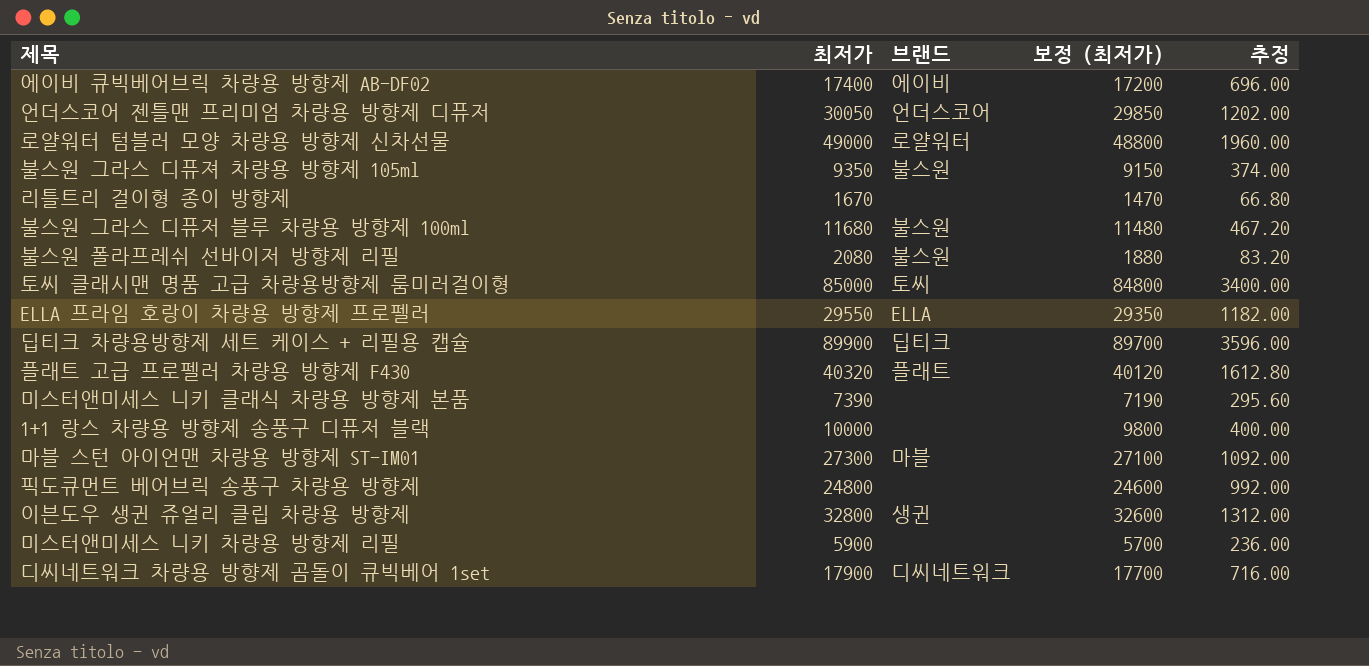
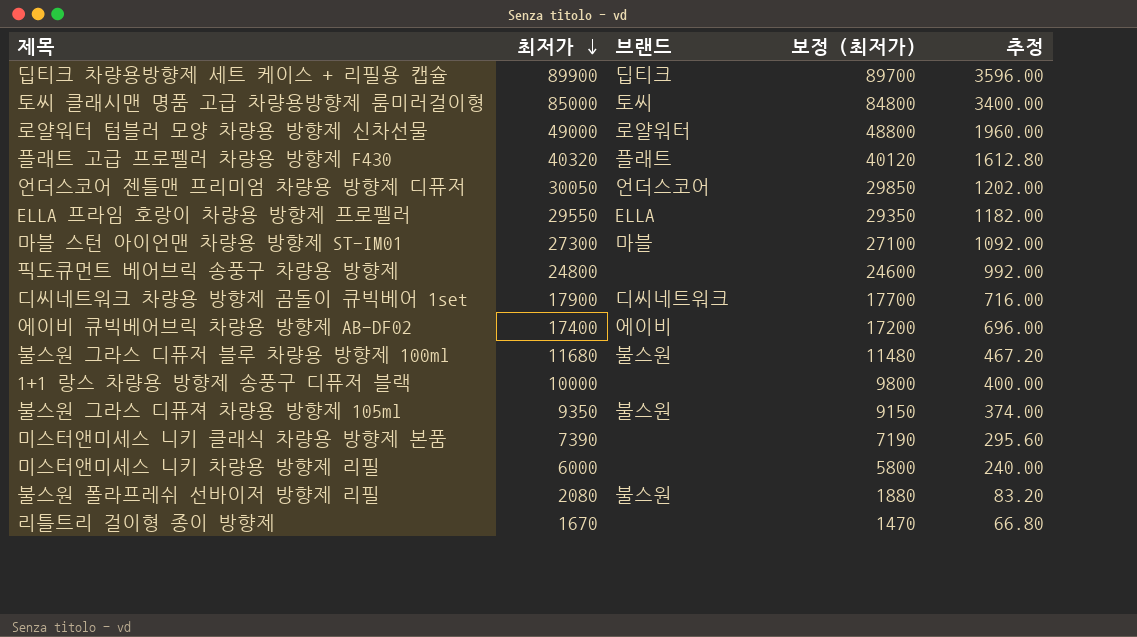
row order: none -> 최저가 descending
row 이븐도우 생귄 쥬얼리 클립 차량용 방향제: 32800 | 생귄 | 32600 | 1312.00 -> none
미스터앤미세스 니키 차량용 방향제 리필 | 최저가: 5900 -> 6000
미스터앤미세스 니키 차량용 방향제 리필 | 보정 (최저가): 5700 -> 5800
미스터앤미세스 니키 차량용 방향제 리필 | 추정: 236.00 -> 240.00

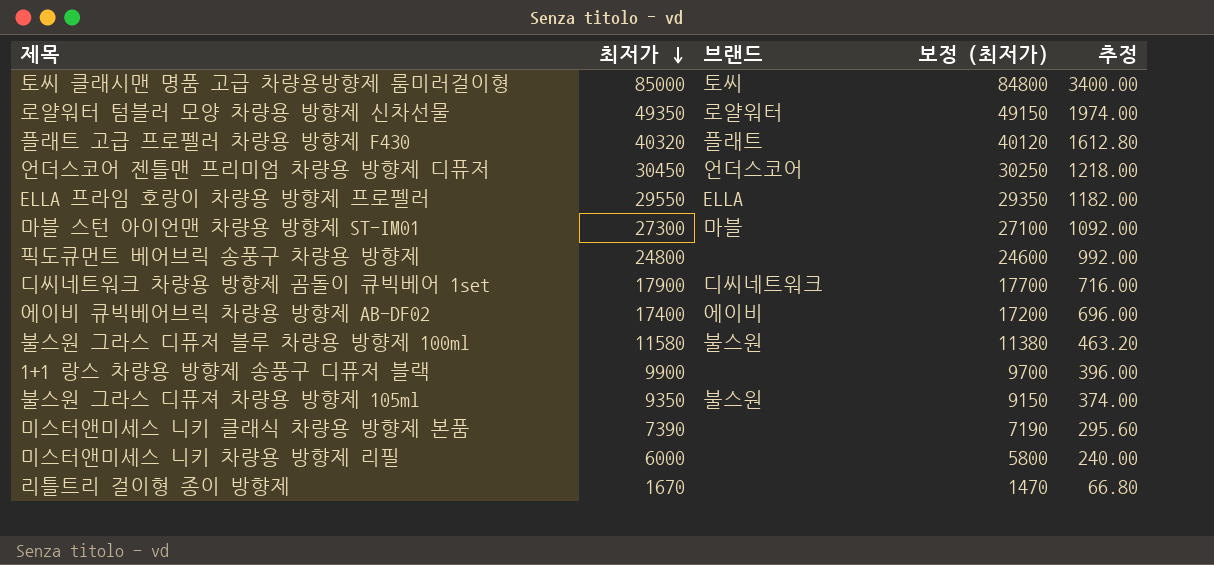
row 딥티크 차량용방향제 세트 케이스 + 리필용 캡슐: 89900 | 딥티크 | 89700 | 3596.00 -> none
row 불스원 폴라프레쉬 선바이저 방향제 리필: 2080 | 불스원 | 1880 | 83.20 -> none
로얄워터 텀블러 모양 차량용 방향제 신차선물 | 최저가: 49000 -> 49350
로얄워터 텀블러 모양 차량용 방향제 신차선물 | 보정 (최저가): 48800 -> 49150
로얄워터 텀블러 모양 차량용 방향제 신차선물 | 추정: 1960.00 -> 1974.00
언더스코어 젠틀맨 프리미엄 차량용 방향제 디퓨저 | 최저가: 30050 -> 30450
언더스코어 젠틀맨 프리미엄 차량용 방향제 디퓨저 | 보정 (최저가): 29850 -> 30250
언더스코어 젠틀맨 프리미엄 차량용 방향제 디퓨저 | 추정: 1202.00 -> 1218.00
불스원 그라스 디퓨저 블루 차량용 방향제 100ml | 최저가: 11680 -> 11580
불스원 그라스 디퓨저 블루 차량용 방향제 100ml | 보정 (최저가): 11480 -> 11380
불스원 그라스 디퓨저 블루 차량용 방향제 100ml | 추정: 467.20 -> 463.20
1+1 랑스 차량용 방향제 송풍구 디퓨저 블랙 | 최저가: 10000 -> 9900
1+1 랑스 차량용 방향제 송풍구 디퓨저 블랙 | 보정 (최저가): 9800 -> 9700
1+1 랑스 차량용 방향제 송풍구 디퓨저 블랙 | 추정: 400.00 -> 396.00

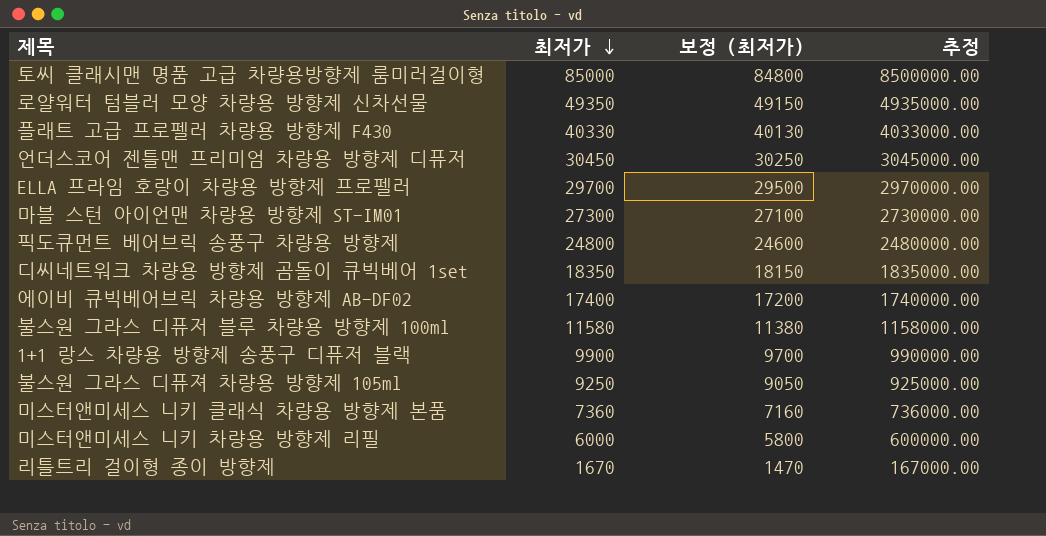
column 브랜드 | position: 3 -> none
column 추정 | formula: [최저가] * 0.04 -> [최저가] * 100
플래트 고급 프로펠러 차량용 방향제 F430 | 최저가: 40320 -> 40330
플래트 고급 프로펠러 차량용 방향제 F430 | 보정 (최저가): 40120 -> 40130
ELLA 프라임 호랑이 차량용 방향제 프로펠러 | 최저가: 29550 -> 29700
ELLA 프라임 호랑이 차량용 방향제 프로펠러 | 보정 (최저가): 29350 -> 29500
디씨네트워크 차량용 방향제 곰돌이 큐빅베어 1set | 최저가: 17900 -> 18350
디씨네트워크 차량용 방향제 곰돌이 큐빅베어 1set | 보정 (최저가): 17700 -> 18150
불스원 그라스 디퓨져 차량용 방향제 105ml | 최저가: 9350 -> 9250
불스원 그라스 디퓨져 차량용 방향제 105ml | 보정 (최저가): 9150 -> 9050
미스터앤미세스 니키 클래식 차량용 방향제 본품 | 최저가: 7390 -> 7360
미스터앤미세스 니키 클래식 차량용 방향제 본품 | 보정 (최저가): 7190 -> 7160

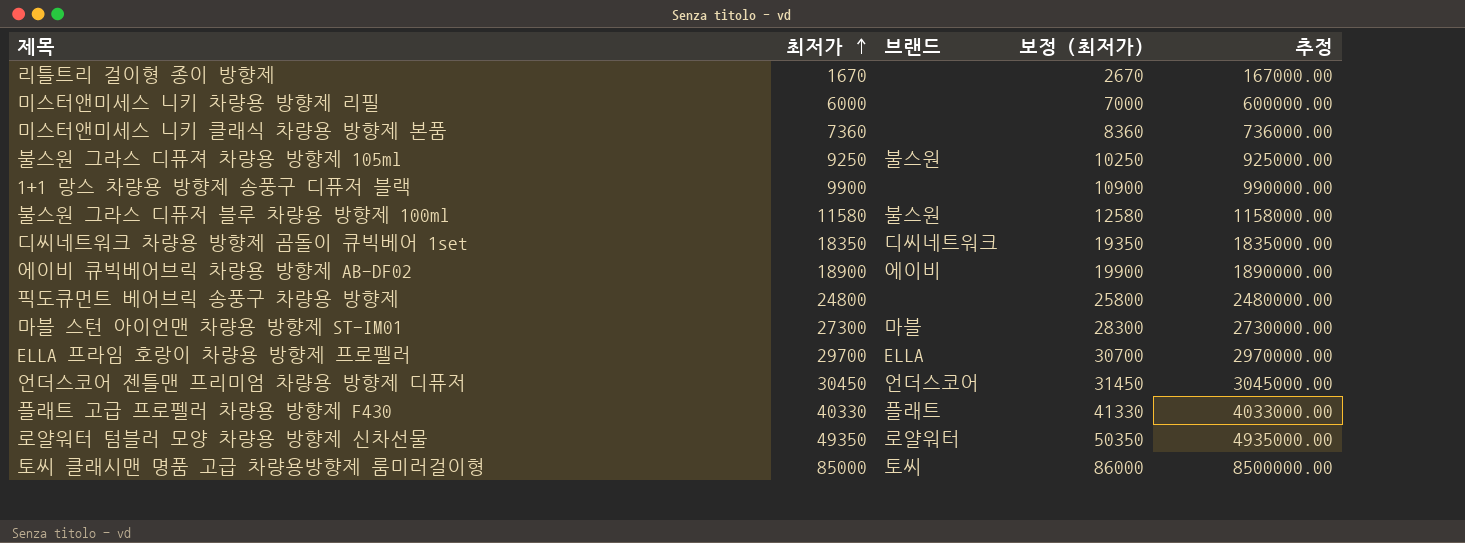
row order: 최저가 descending -> 최저가 ascending
column 브랜드 | position: none -> 3
column 보정 (최저가) | formula: [최저가] - 200 -> [최저가] + 1000
에이비 큐빅베어브릭 차량용 방향제 AB-DF02 | 최저가: 17400 -> 18900
에이비 큐빅베어브릭 차량용 방향제 AB-DF02 | 추정: 1740000.00 -> 1890000.00

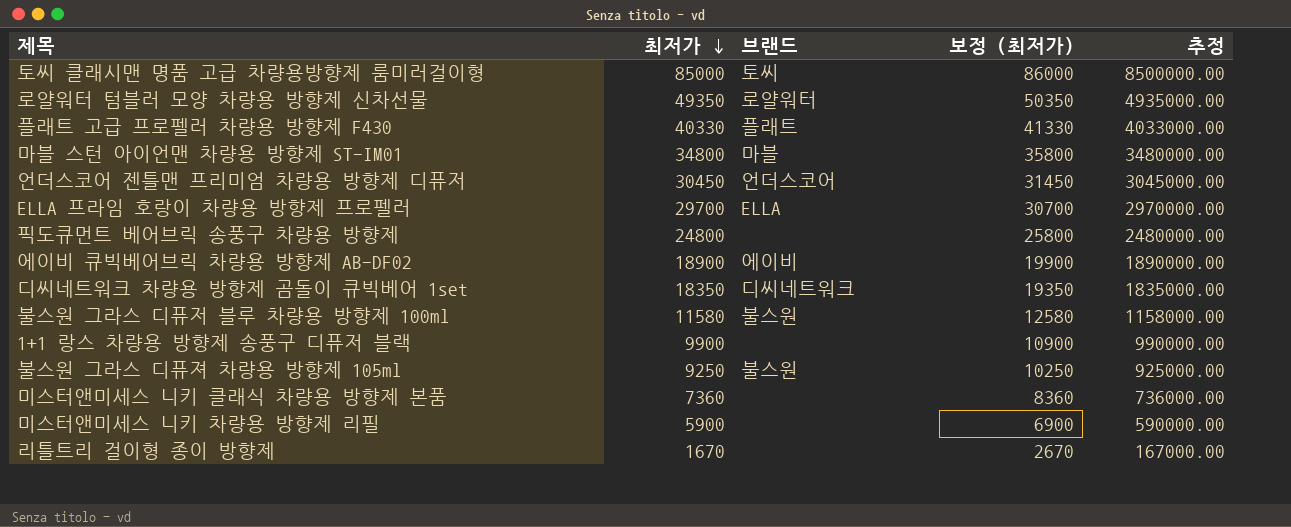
row order: 최저가 ascending -> 최저가 descending
마블 스턴 아이언맨 차량용 방향제 ST-IM01 | 최저가: 27300 -> 34800
마블 스턴 아이언맨 차량용 방향제 ST-IM01 | 보정 (최저가): 28300 -> 35800
마블 스턴 아이언맨 차량용 방향제 ST-IM01 | 추정: 2730000.00 -> 3480000.00
미스터앤미세스 니키 차량용 방향제 리필 | 최저가: 6000 -> 5900
미스터앤미세스 니키 차량용 방향제 리필 | 보정 (최저가): 7000 -> 6900
미스터앤미세스 니키 차량용 방향제 리필 | 추정: 600000.00 -> 590000.00

